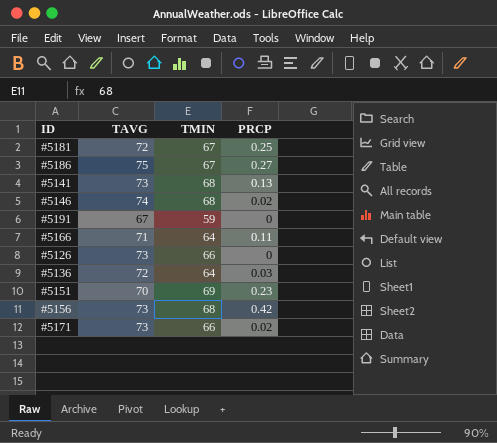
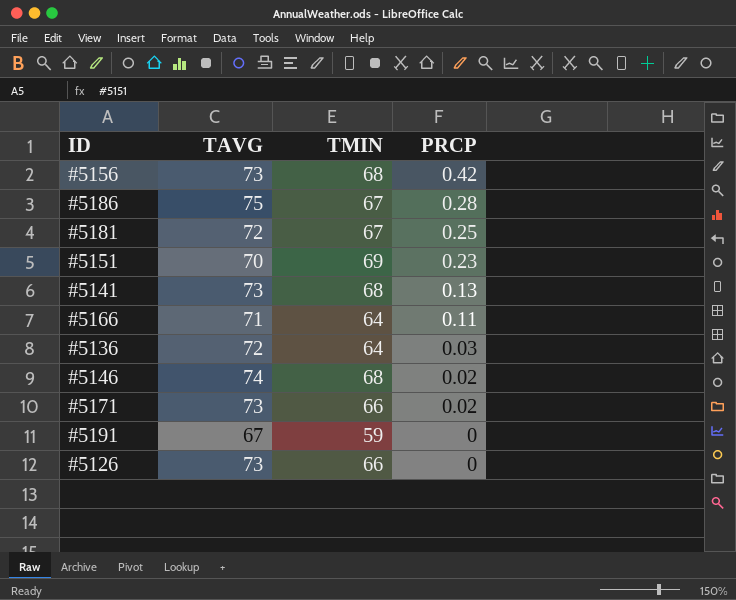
row order: none -> PRCP descending
#5186 | PRCP: 0.27 -> 0.28

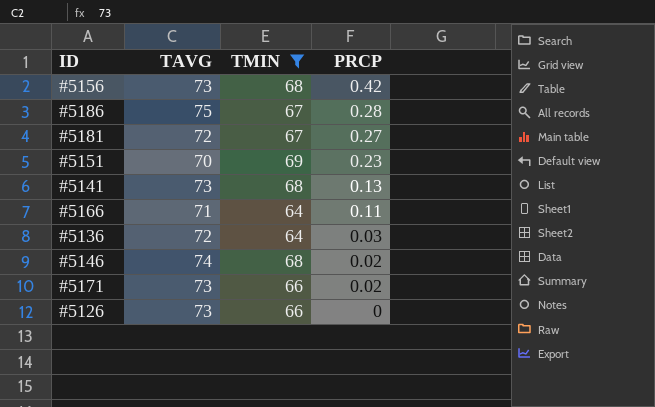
filter: none -> TMIN != 59
#5181 | PRCP: 0.25 -> 0.27

